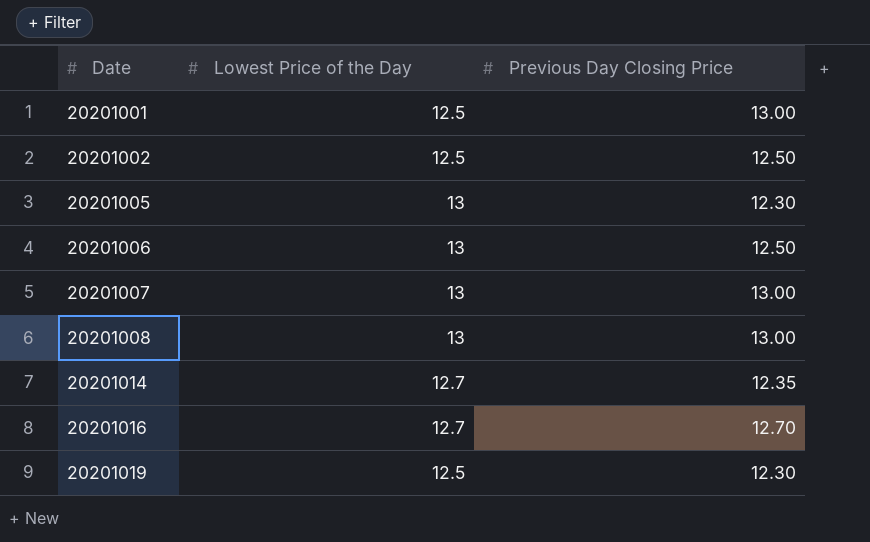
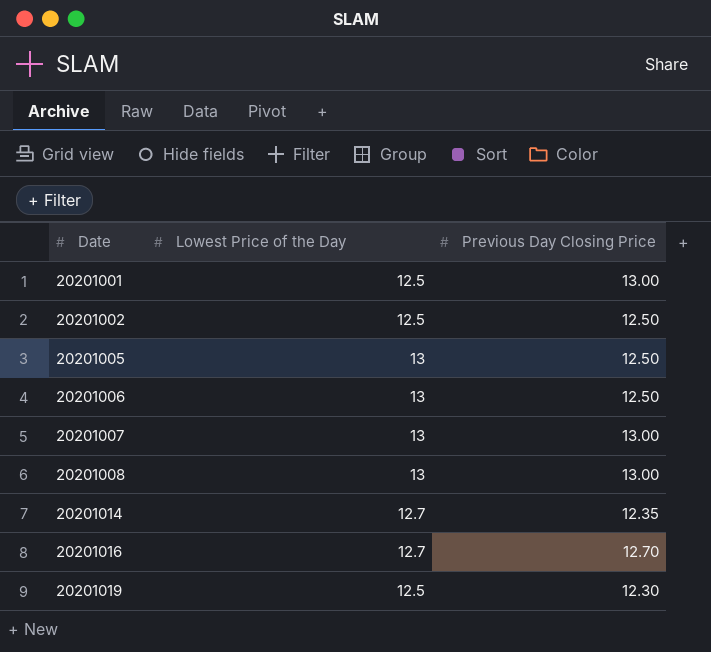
20201005 | Previous Day Closing Price: 12.30 -> 12.50

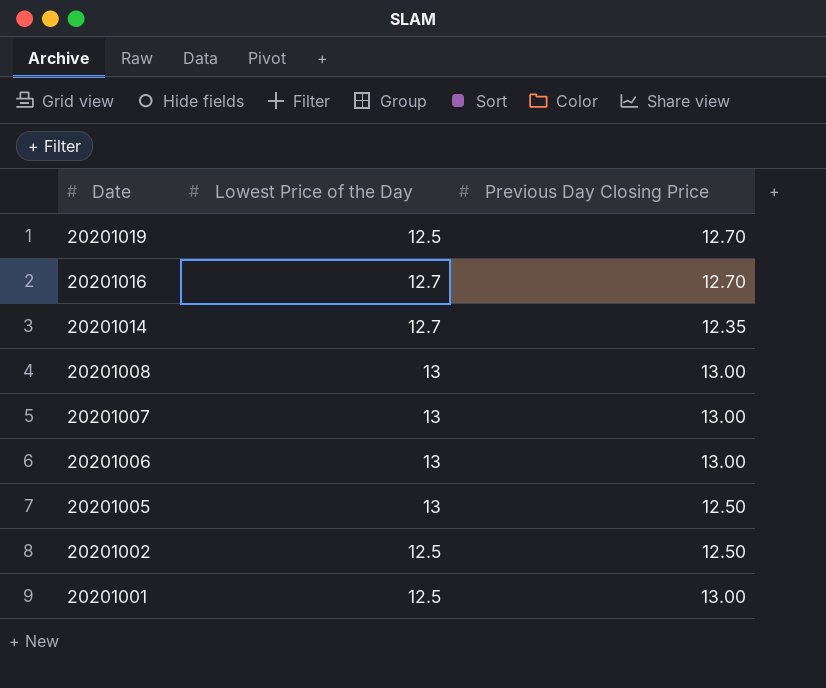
row order: Date ascending -> Date descending
20201019 | Previous Day Closing Price: 12.30 -> 12.70
20201006 | Previous Day Closing Price: 12.50 -> 13.00

